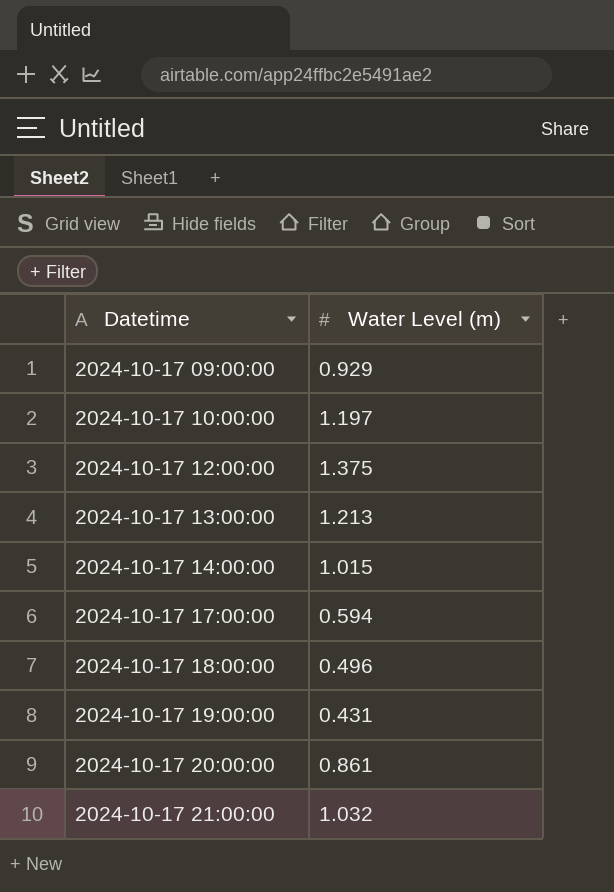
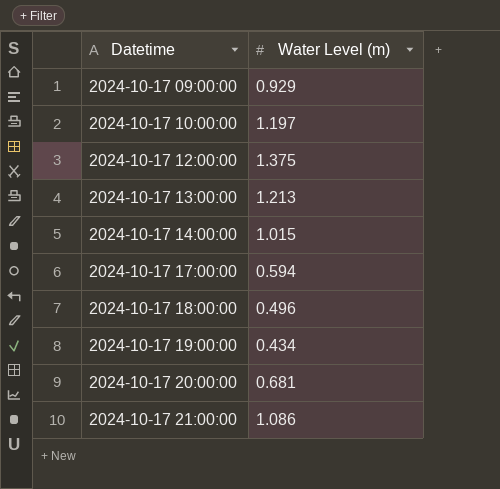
2024-10-17 19:00:00 | Water Level (m): 0.431 -> 0.434
2024-10-17 20:00:00 | Water Level (m): 0.861 -> 0.681
2024-10-17 21:00:00 | Water Level (m): 1.032 -> 1.086

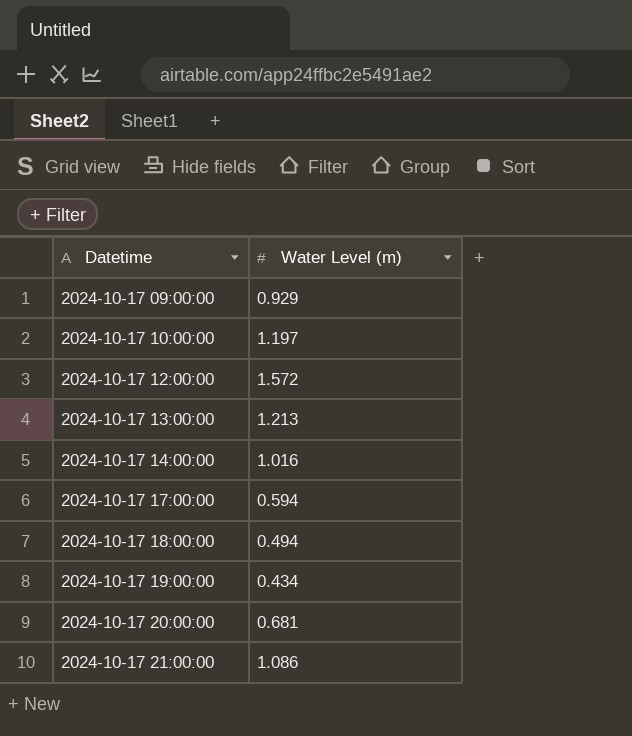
2024-10-17 12:00:00 | Water Level (m): 1.375 -> 1.572
2024-10-17 14:00:00 | Water Level (m): 1.015 -> 1.016
2024-10-17 18:00:00 | Water Level (m): 0.496 -> 0.494

